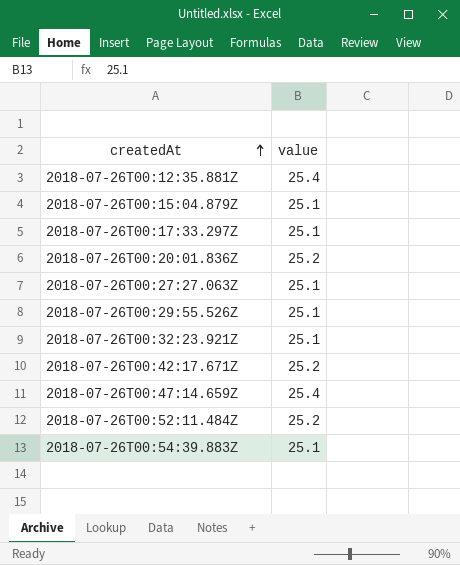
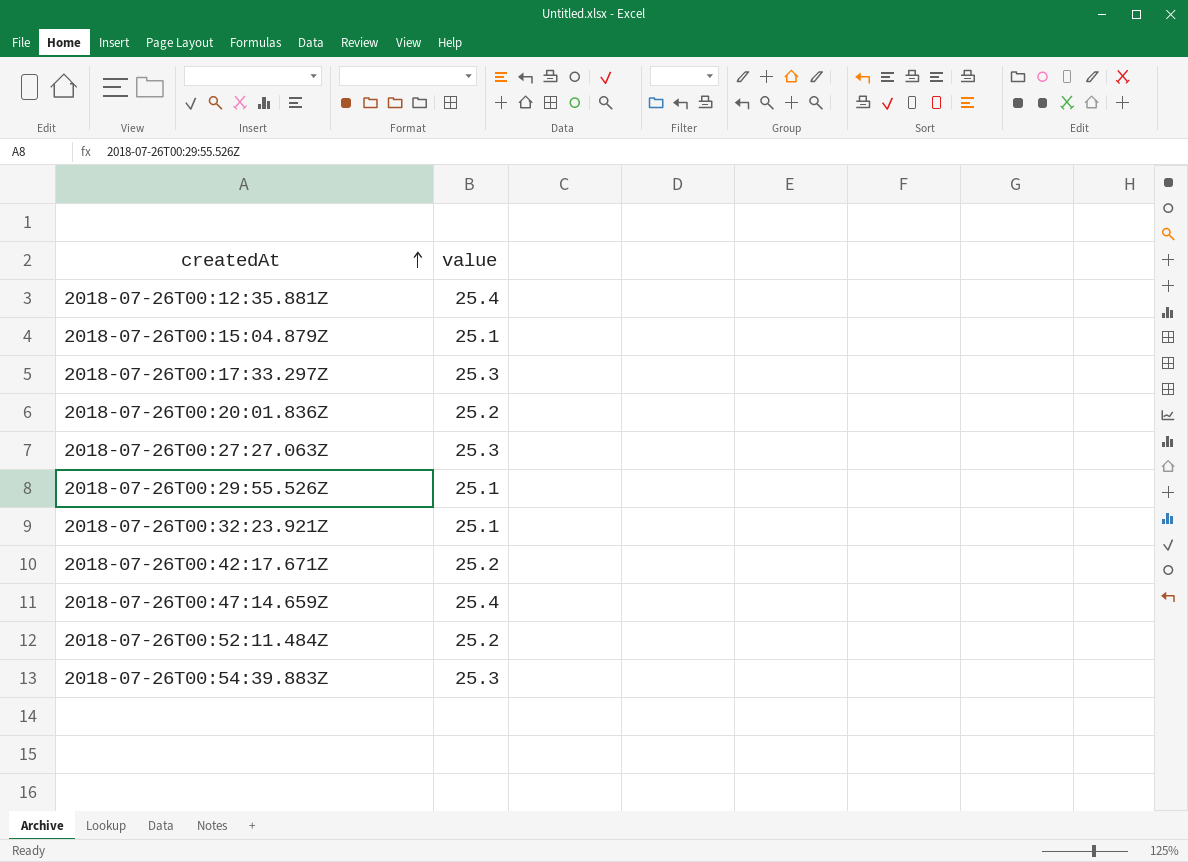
2018-07-26T00:17:33.297Z | value: 25.1 -> 25.3
2018-07-26T00:27:27.063Z | value: 25.1 -> 25.3
2018-07-26T00:54:39.883Z | value: 25.1 -> 25.3

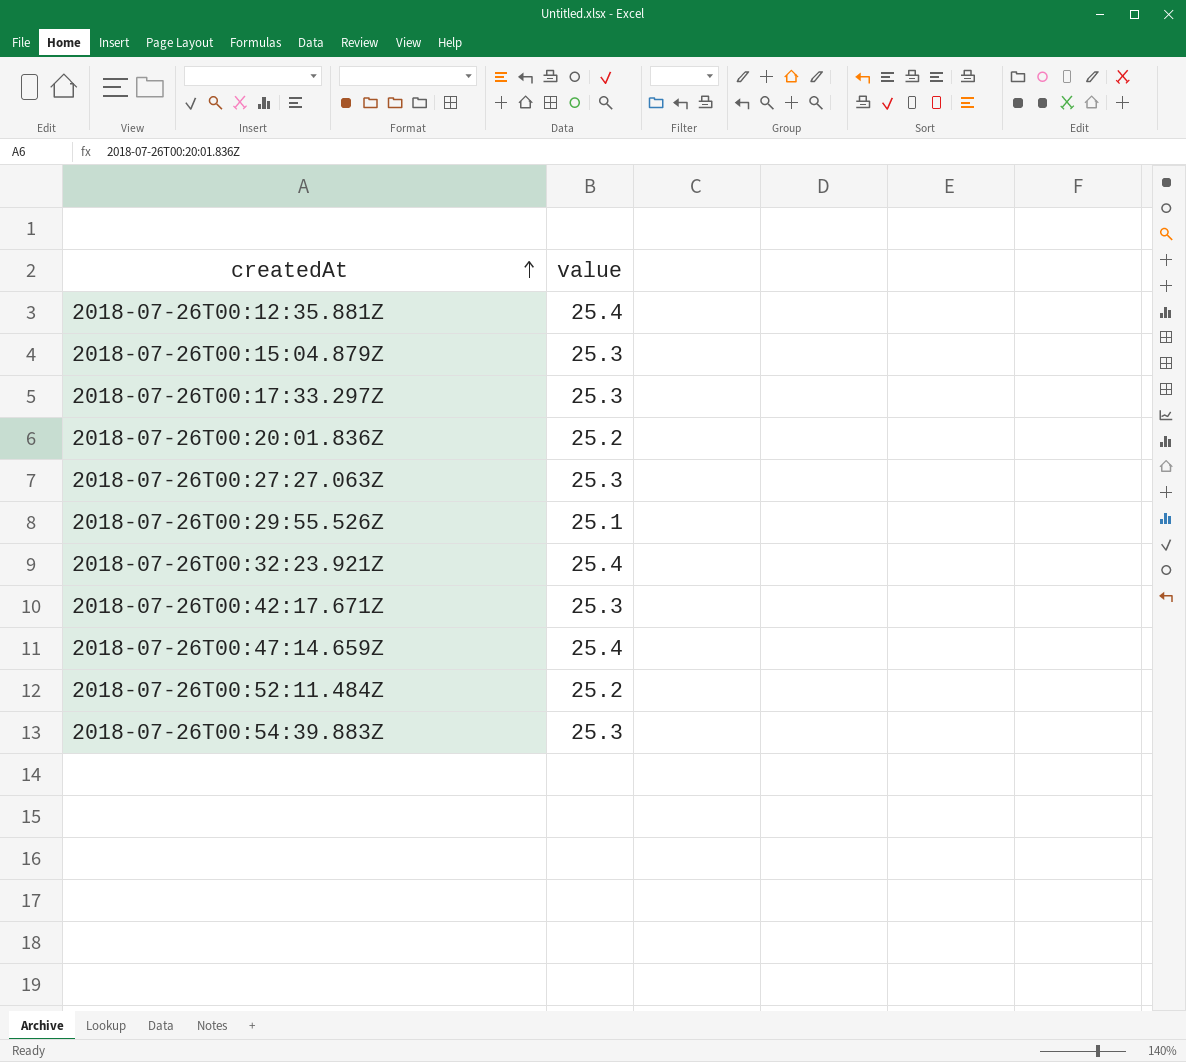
2018-07-26T00:15:04.879Z | value: 25.1 -> 25.3
2018-07-26T00:32:23.921Z | value: 25.1 -> 25.4
2018-07-26T00:42:17.671Z | value: 25.2 -> 25.3

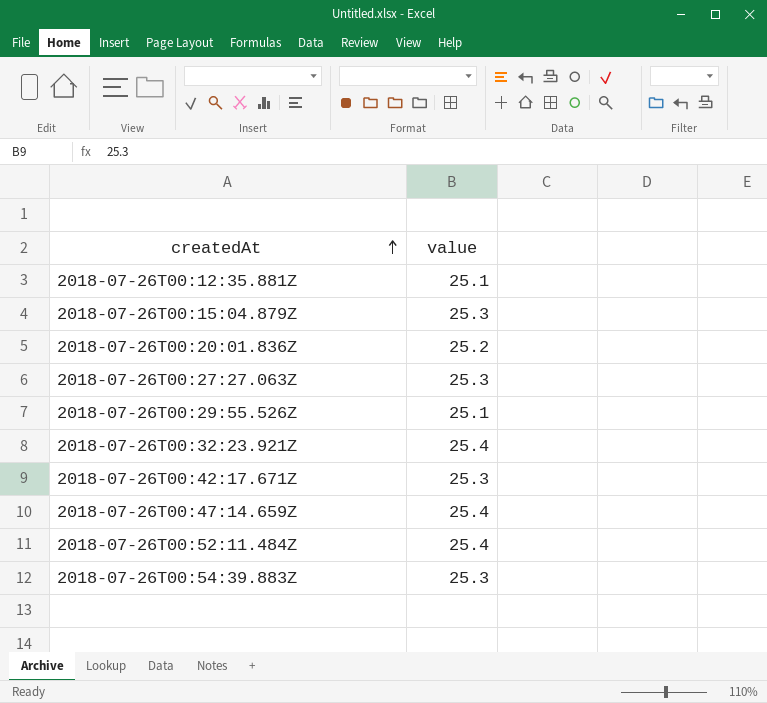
row 2018-07-26T00:17:33.297Z: 25.3 -> none
2018-07-26T00:12:35.881Z | value: 25.4 -> 25.1
2018-07-26T00:52:11.484Z | value: 25.2 -> 25.4

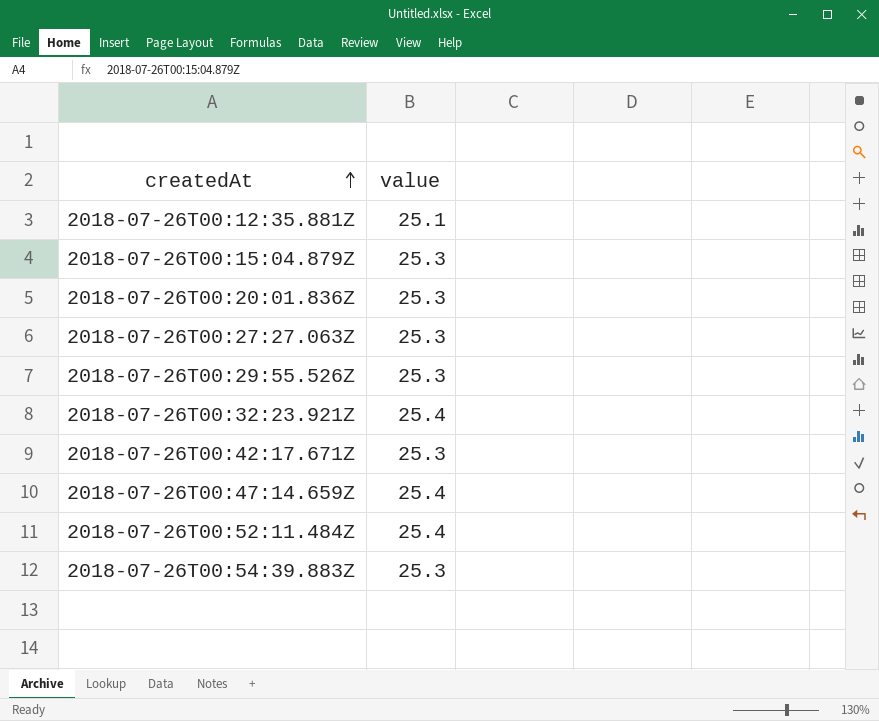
2018-07-26T00:20:01.836Z | value: 25.2 -> 25.3
2018-07-26T00:29:55.526Z | value: 25.1 -> 25.3

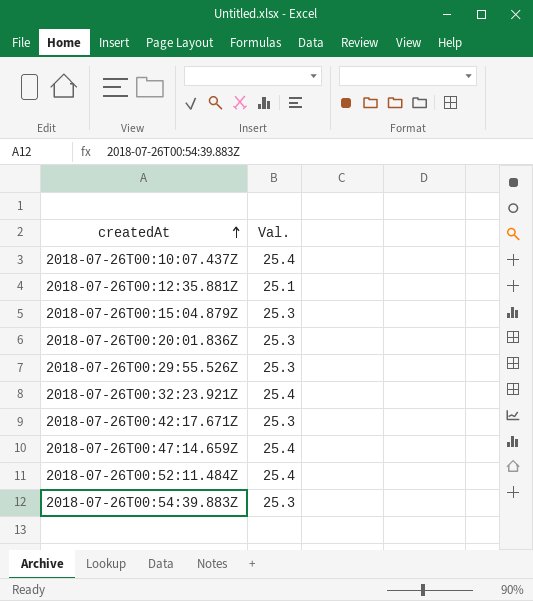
column name: value -> Val.
row 2018-07-26T00:27:27.063Z: 25.3 -> none
row 2018-07-26T00:10:07.437Z: none -> 25.4

